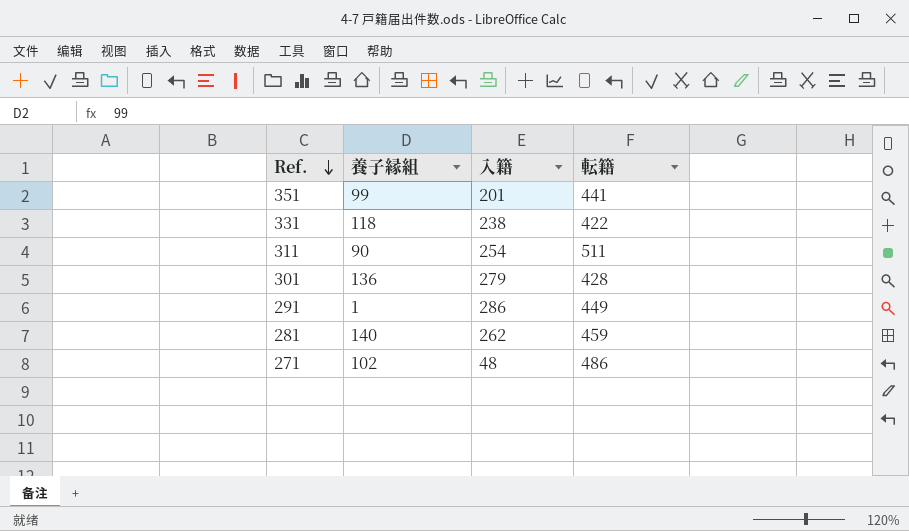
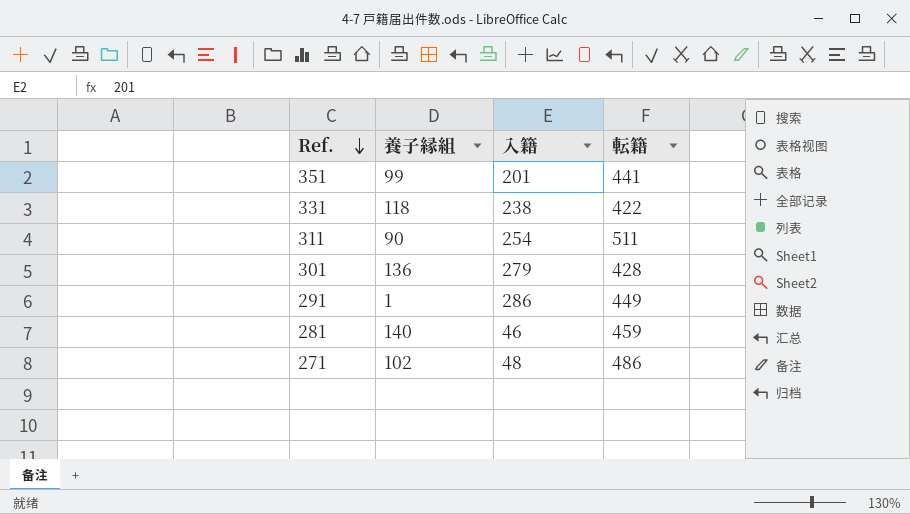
281 | 入籍: 262 -> 46

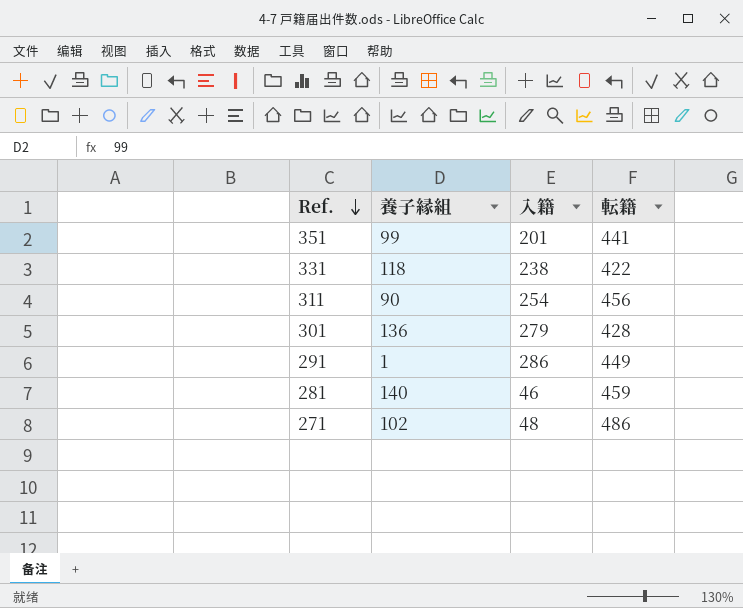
311 | 転籍: 511 -> 456

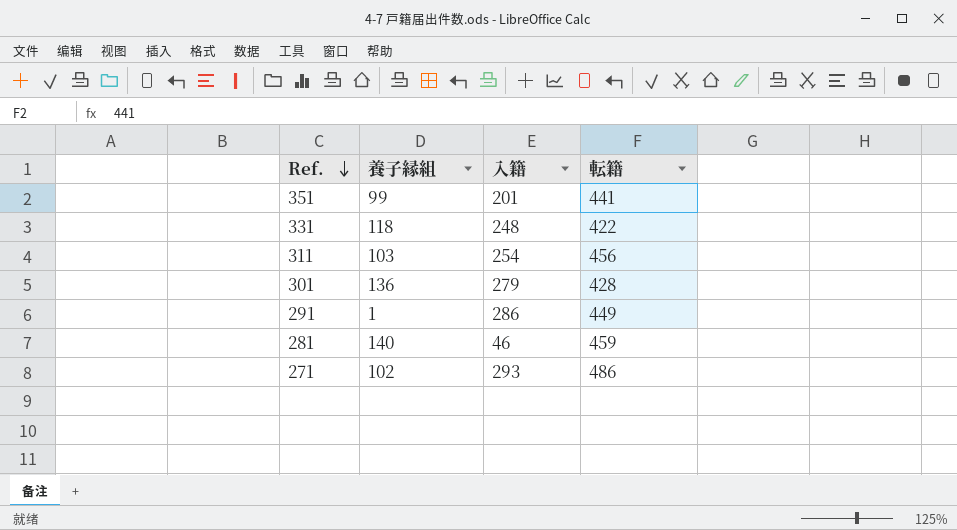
331 | 入籍: 238 -> 248
311 | 養子縁組: 90 -> 103
271 | 入籍: 48 -> 293

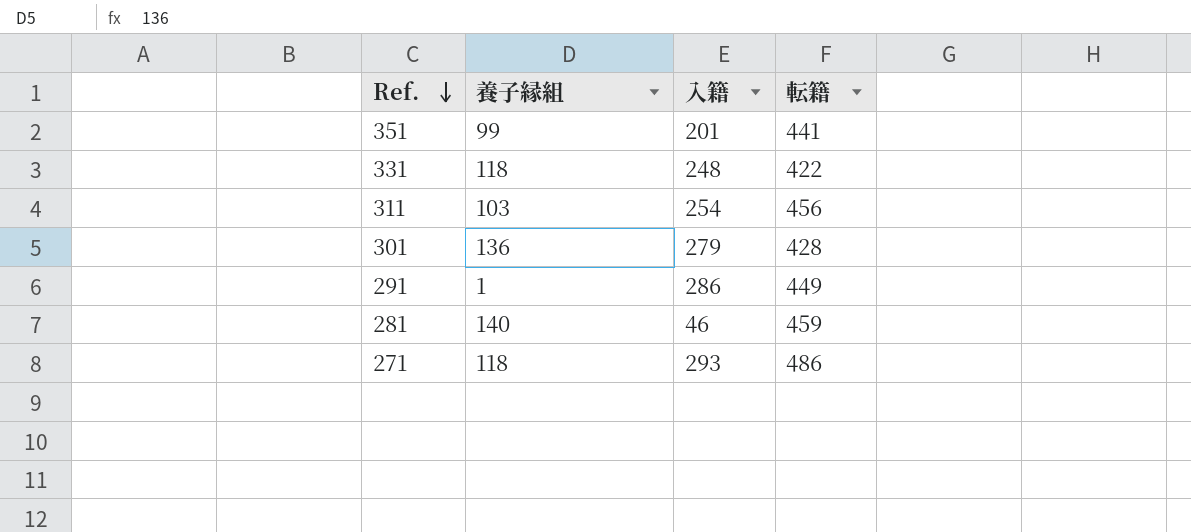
271 | 養子縁組: 102 -> 118

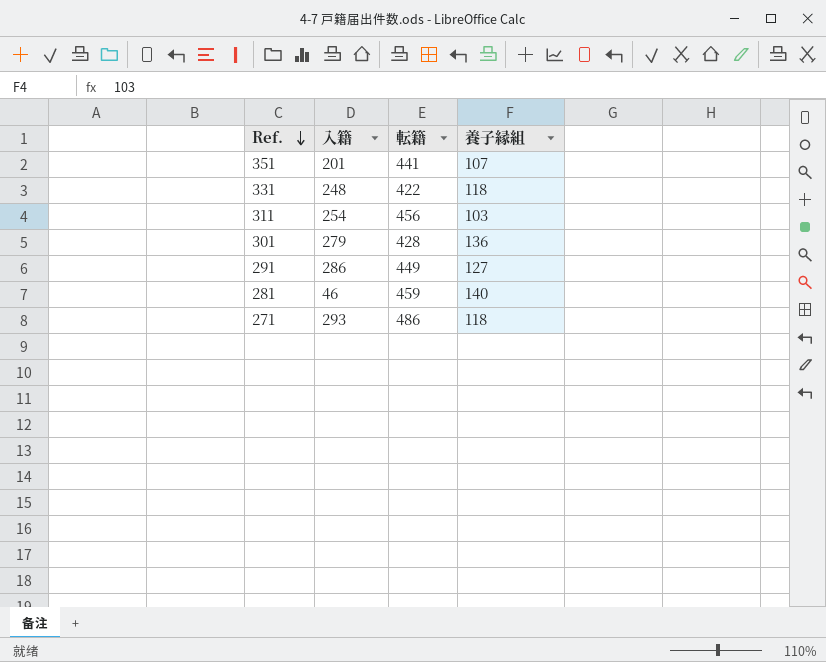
column 養子縁組 | position: 2 -> 4
351 | 養子縁組: 99 -> 107
291 | 養子縁組: 1 -> 127

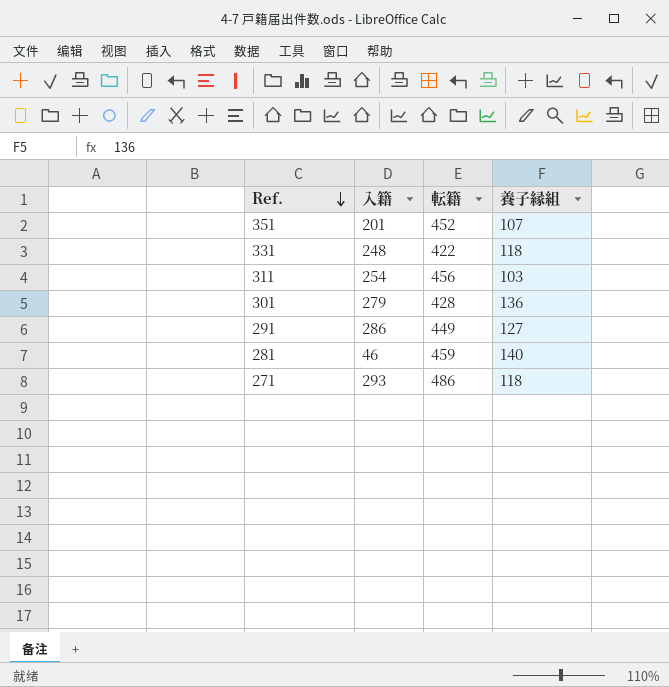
351 | 転籍: 441 -> 452

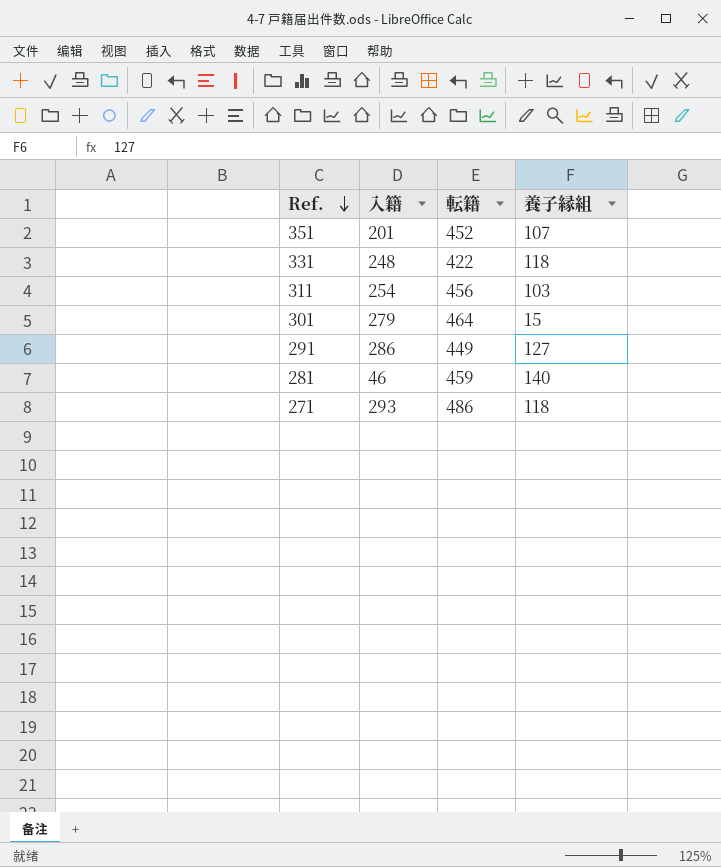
301 | 転籍: 428 -> 464
301 | 養子縁組: 136 -> 15

